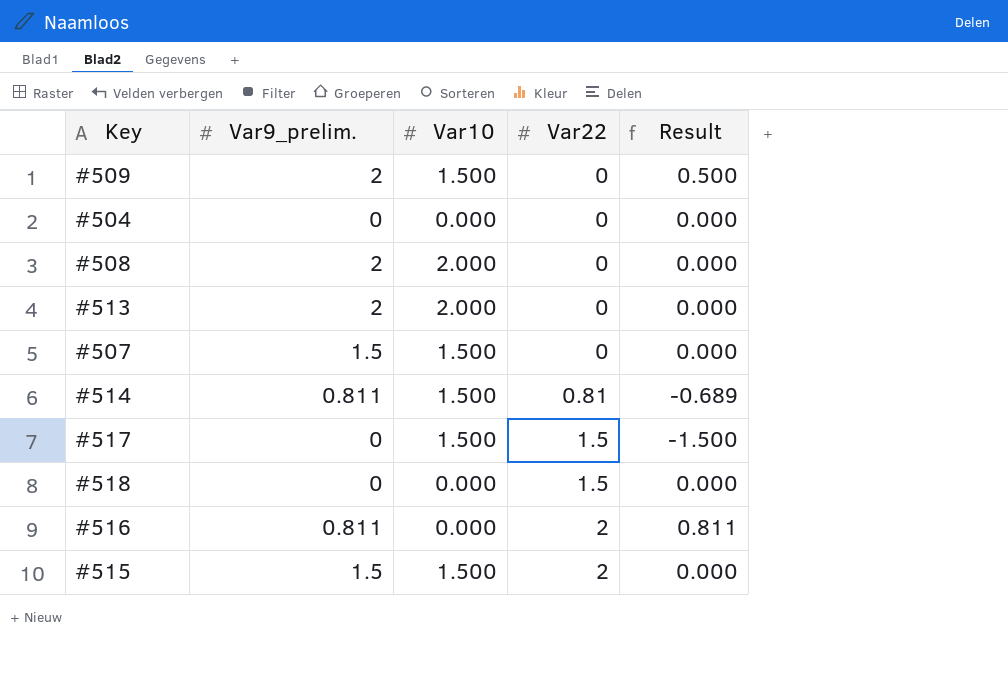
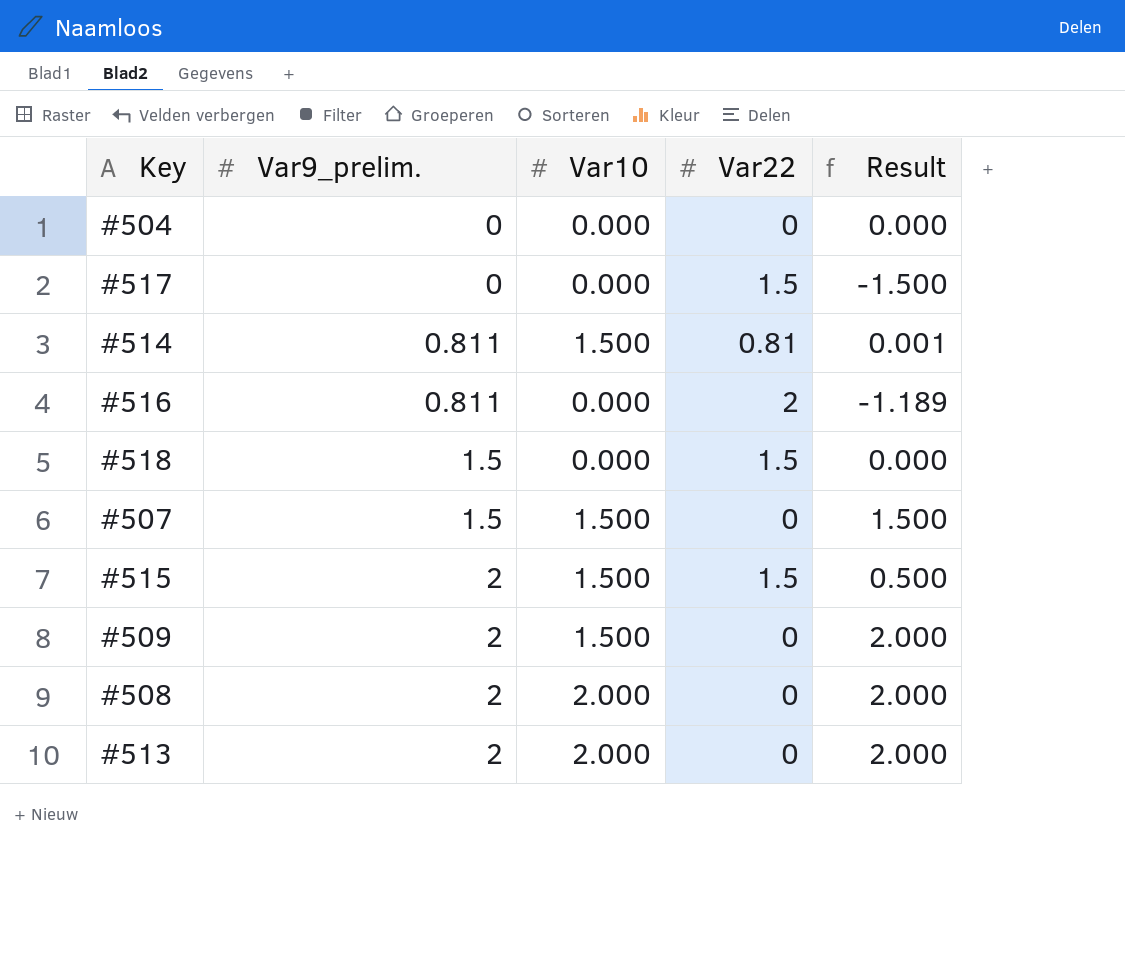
row order: Var22 ascending -> Var9_prelim. ascending
column Result | formula: [Var9_prelim.] - [Var10] -> [Var9_prelim.] - [Var22]
#517 | Var10: 1.500 -> 0.000
#518 | Var9_prelim.: 0 -> 1.5
#515 | Var9_prelim.: 1.5 -> 2
#515 | Var22: 2 -> 1.5

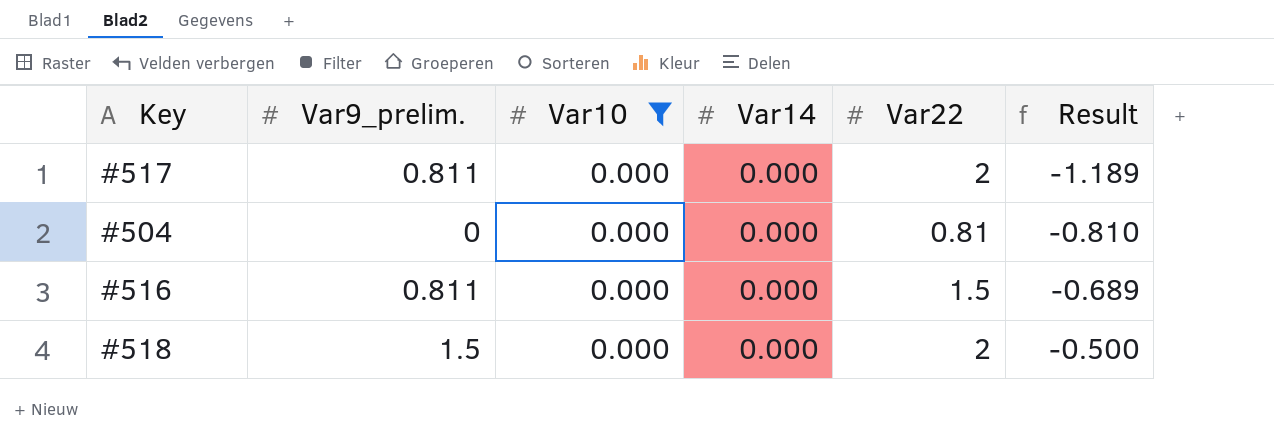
filter: none -> Var10 = 0.000
row order: Var9_prelim. ascending -> Result ascending
column Var14 | position: none -> 4
#517 | Var9_prelim.: 0 -> 0.811
#517 | Var22: 1.5 -> 2
#517 | Result: -1.500 -> -1.189
#504 | Var22: 0 -> 0.81
#504 | Result: 0.000 -> -0.810
#516 | Var22: 2 -> 1.5
#516 | Result: -1.189 -> -0.689
#518 | Var22: 1.5 -> 2
#518 | Result: 0.000 -> -0.500

